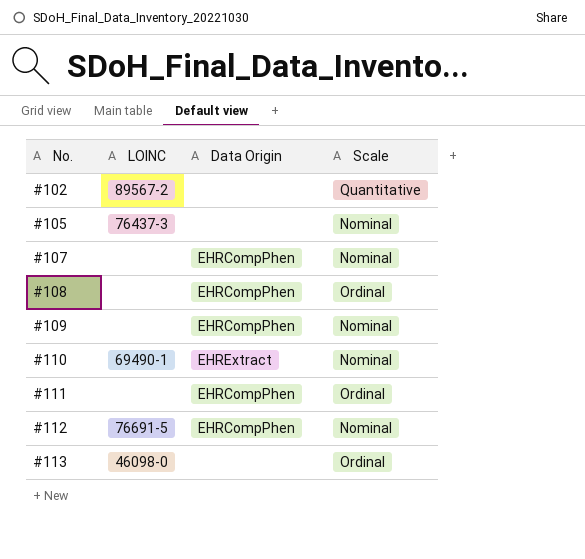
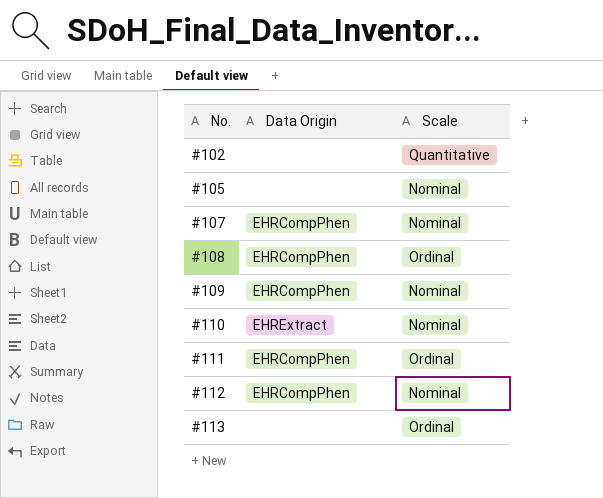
column LOINC | position: 2 -> none

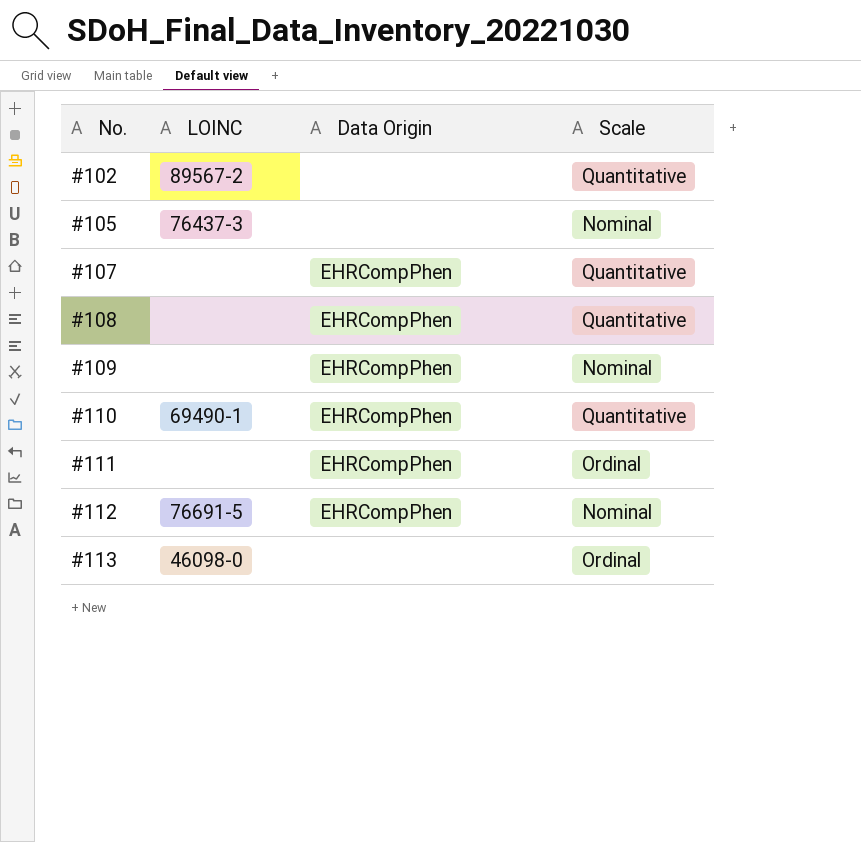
column LOINC | position: none -> 2
#107 | Scale: Nominal -> Quantitative
#108 | Scale: Ordinal -> Quantitative
#110 | Data Origin: EHRExtract -> EHRCompPhen
#110 | Scale: Nominal -> Quantitative

